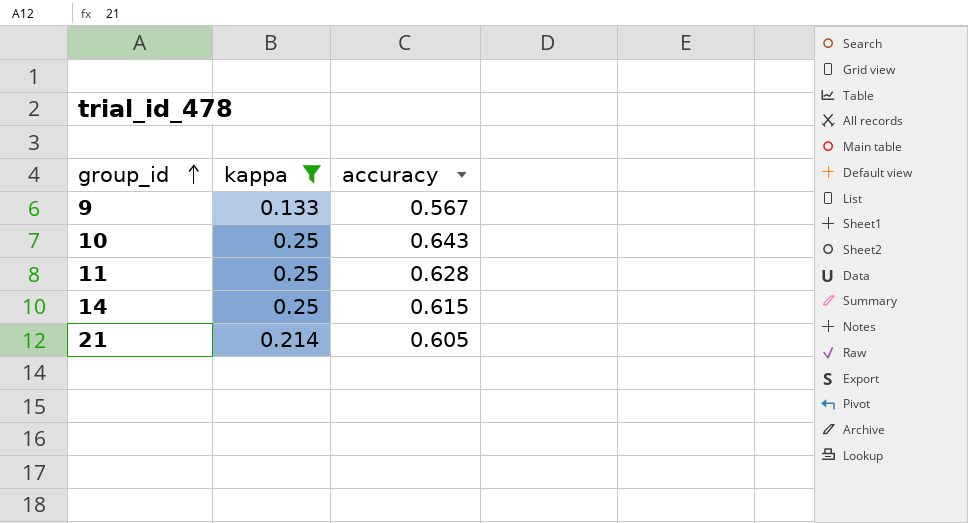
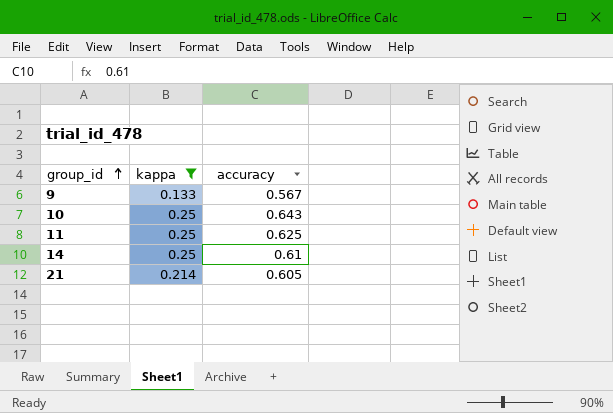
11 | accuracy: 0.628 -> 0.625
14 | accuracy: 0.615 -> 0.61

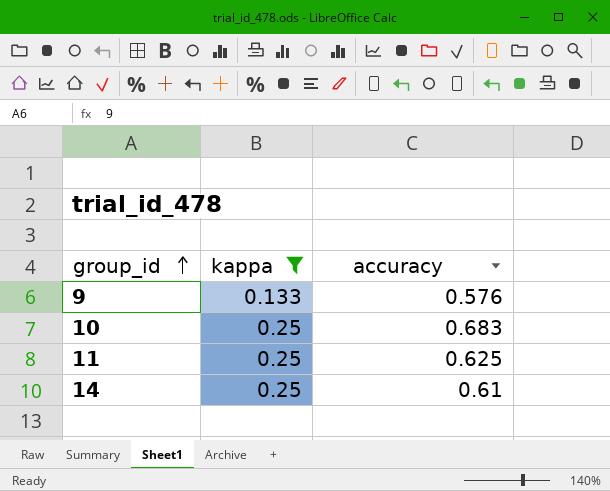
row 21: 0.214 | 0.605 -> none
9 | accuracy: 0.567 -> 0.576
10 | accuracy: 0.643 -> 0.683

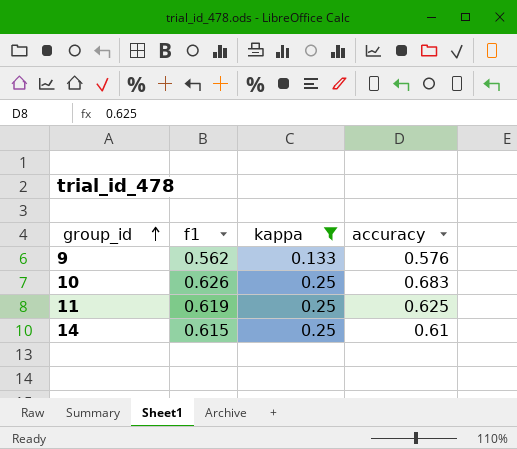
column f1 | position: none -> 2

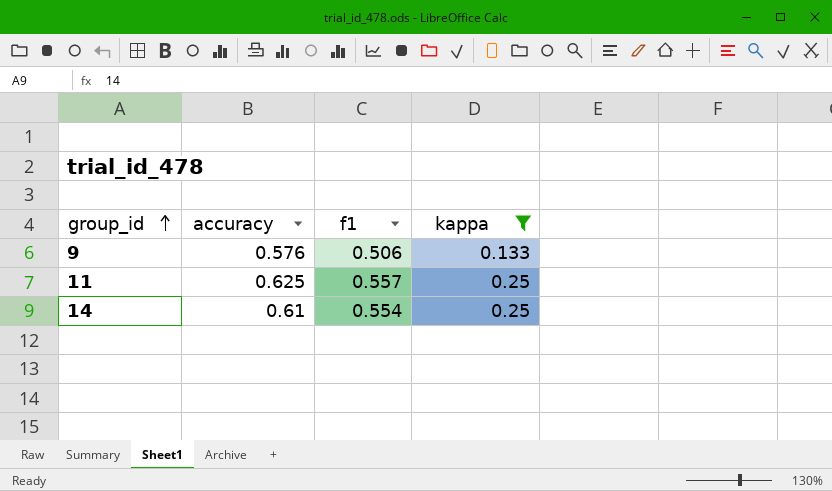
column accuracy | position: 4 -> 2
row 10: 0.626 | 0.25 | 0.683 -> none
9 | f1: 0.562 -> 0.506
11 | f1: 0.619 -> 0.557
14 | f1: 0.615 -> 0.554

